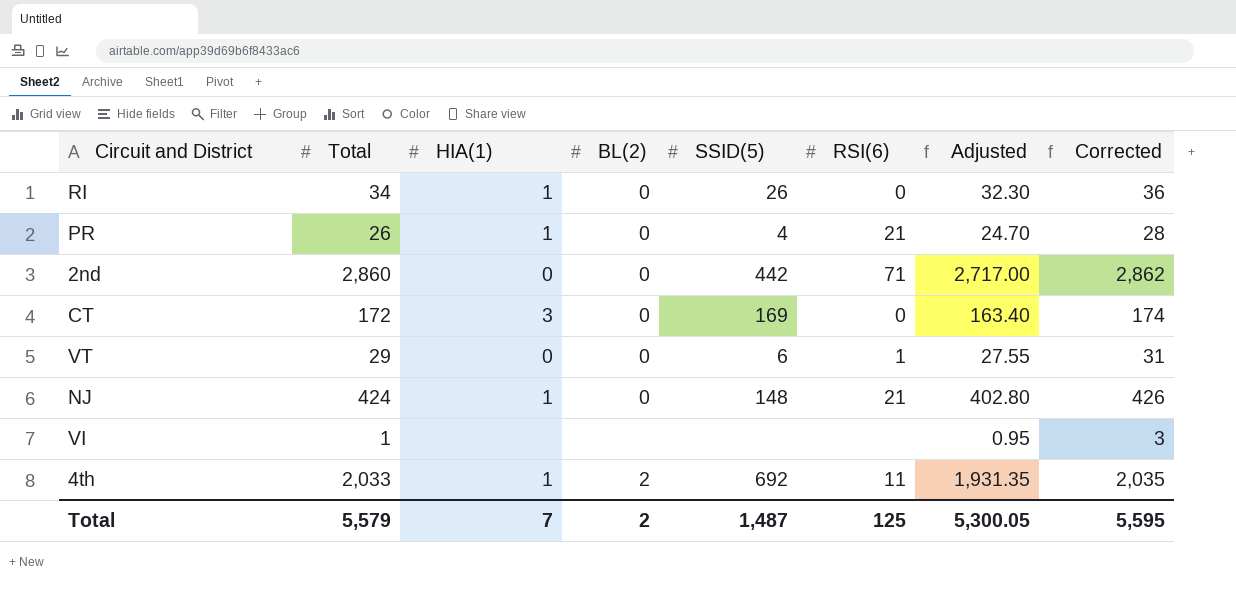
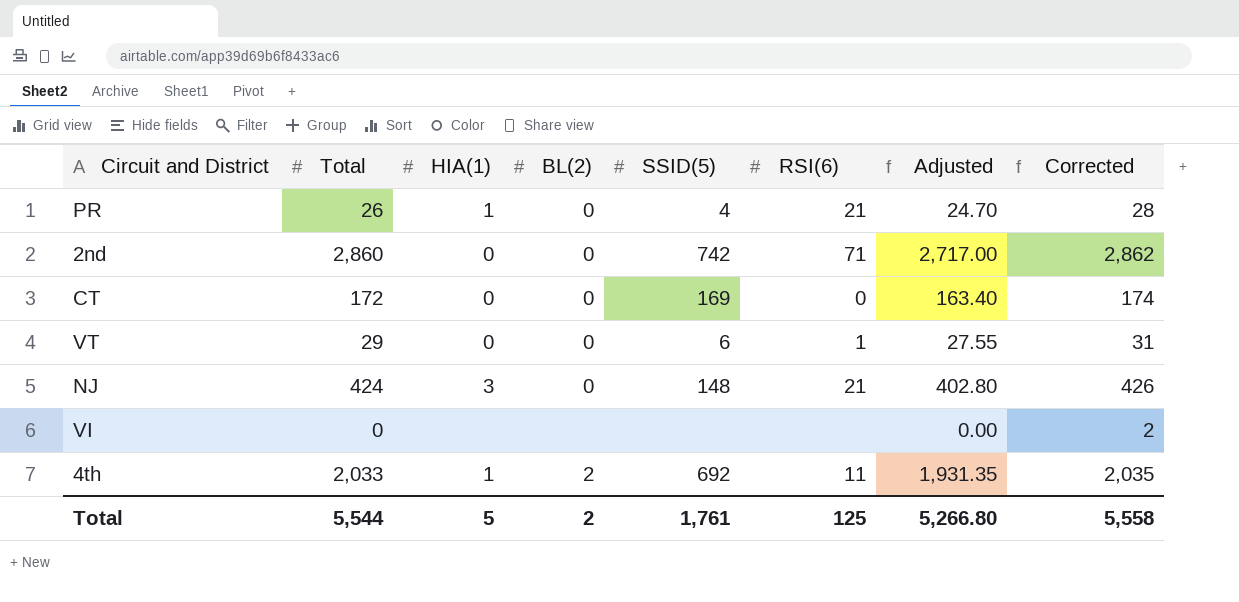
row RI: 34 | 1 | 0 | 26 | 0 | 32.30 | 36 -> none
2nd | SSID(5): 442 -> 742
CT | HIA(1): 3 -> 0
NJ | HIA(1): 1 -> 3
VI | Total: 1 -> 0
VI | Adjusted: 0.95 -> 0.00
VI | Corrected: 3 -> 2
Total | Total: 5,579 -> 5,544
Total | HIA(1): 7 -> 5
Total | SSID(5): 1,487 -> 1,761
Total | Adjusted: 5,300.05 -> 5,266.80
Total | Corrected: 5,595 -> 5,558

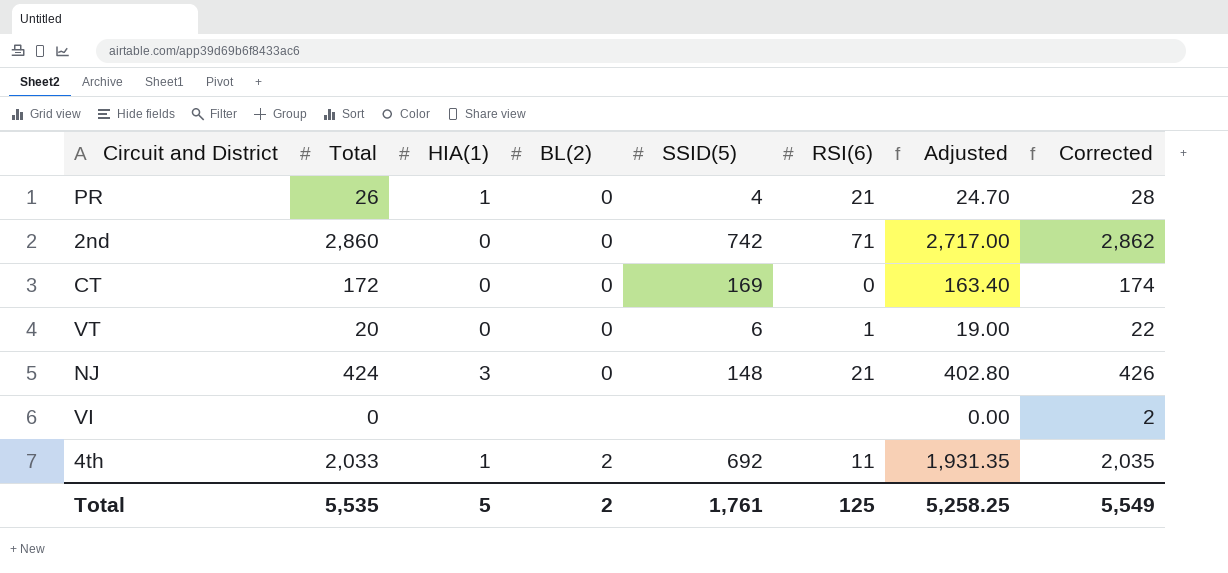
VT | Total: 29 -> 20
VT | Adjusted: 27.55 -> 19.00
VT | Corrected: 31 -> 22
Total | Total: 5,544 -> 5,535
Total | Adjusted: 5,266.80 -> 5,258.25
Total | Corrected: 5,558 -> 5,549

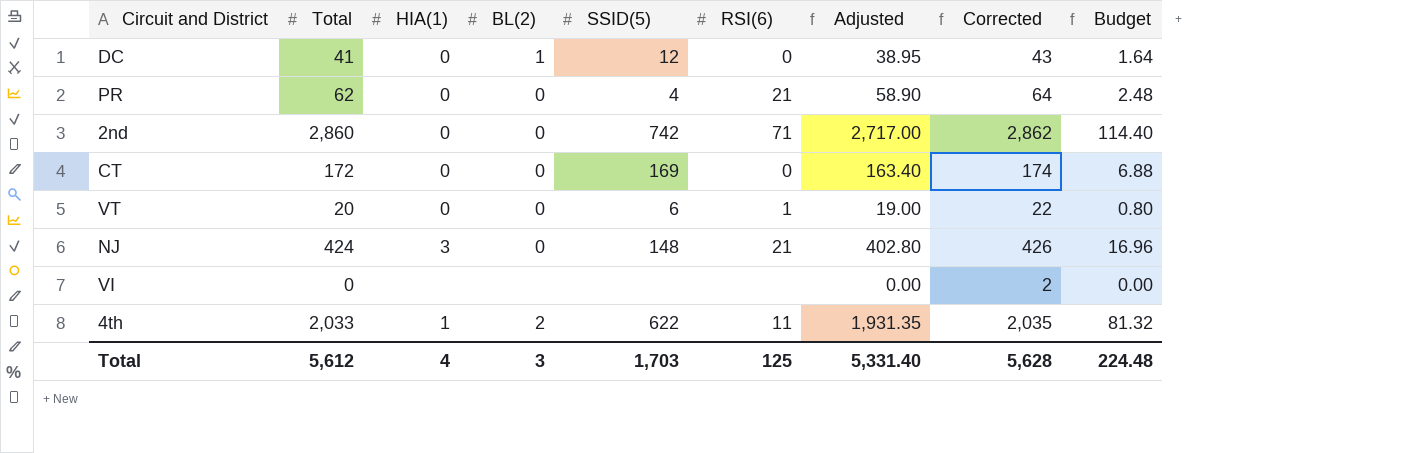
column Budget | formula: none -> [Total] * 0.04
row DC: none -> 41 | 0 | 1 | 12 | 0 | 38.95 | 43 | 1.64
PR | Total: 26 -> 62
PR | HIA(1): 1 -> 0
PR | Adjusted: 24.70 -> 58.90
PR | Corrected: 28 -> 64
4th | SSID(5): 692 -> 622
Total | Total: 5,535 -> 5,612
Total | HIA(1): 5 -> 4
Total | BL(2): 2 -> 3
Total | SSID(5): 1,761 -> 1,703
Total | Adjusted: 5,258.25 -> 5,331.40
Total | Corrected: 5,549 -> 5,628

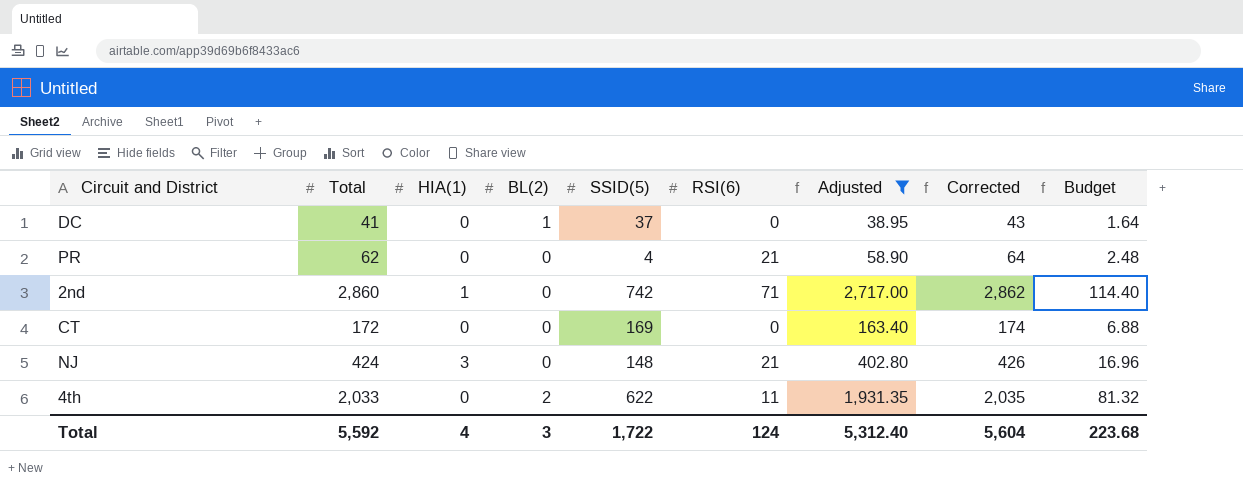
filter: none -> Adjusted >= 38.95
DC | SSID(5): 12 -> 37
2nd | HIA(1): 0 -> 1
4th | HIA(1): 1 -> 0
Total | Total: 5,612 -> 5,592
Total | SSID(5): 1,703 -> 1,722
Total | RSI(6): 125 -> 124
Total | Adjusted: 5,331.40 -> 5,312.40
Total | Corrected: 5,628 -> 5,604
Total | Budget: 224.48 -> 223.68

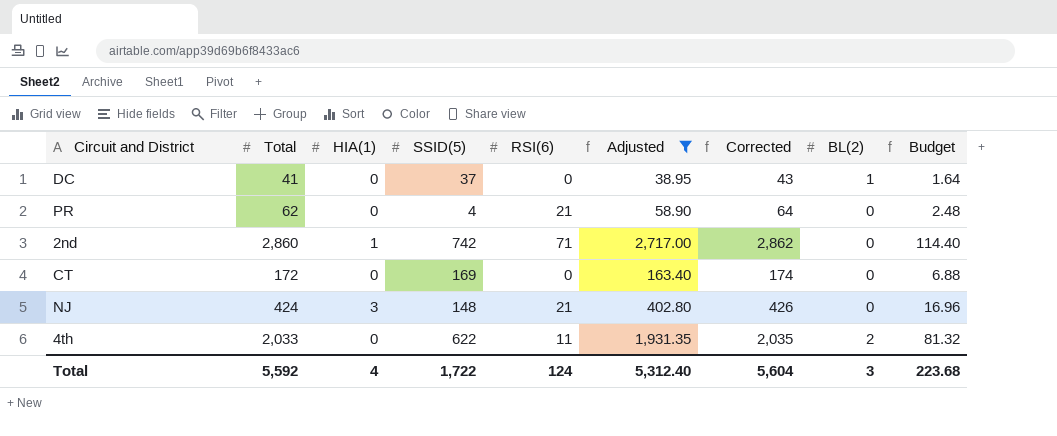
column BL(2) | position: 4 -> 8

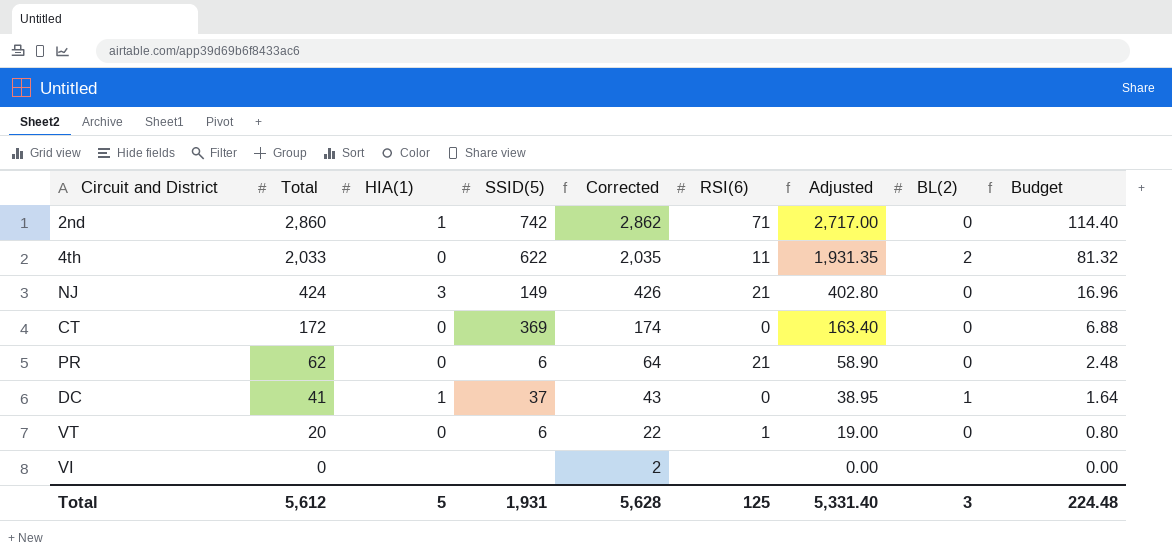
filter: Adjusted >= 38.95 -> none
row order: none -> Total descending
column Corrected | position: 7 -> 5
NJ | SSID(5): 148 -> 149
CT | SSID(5): 169 -> 369
PR | SSID(5): 4 -> 6
DC | HIA(1): 0 -> 1
Total | Total: 5,592 -> 5,612
Total | HIA(1): 4 -> 5
Total | SSID(5): 1,722 -> 1,931
Total | Corrected: 5,604 -> 5,628
Total | RSI(6): 124 -> 125
Total | Adjusted: 5,312.40 -> 5,331.40
Total | Budget: 223.68 -> 224.48

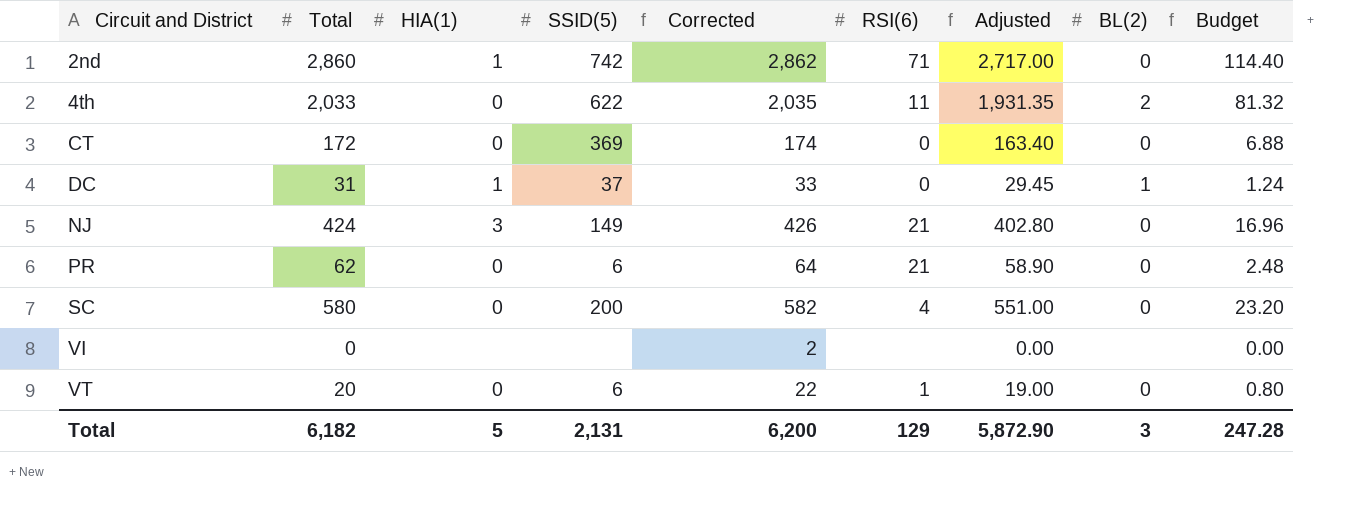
row order: Total descending -> Circuit and District ascending
DC | Total: 41 -> 31
DC | Corrected: 43 -> 33
DC | Adjusted: 38.95 -> 29.45
DC | Budget: 1.64 -> 1.24
row SC: none -> 580 | 0 | 200 | 582 | 4 | 551.00 | 0 | 23.20
Total | Total: 5,612 -> 6,182
Total | SSID(5): 1,931 -> 2,131
Total | Corrected: 5,628 -> 6,200
Total | RSI(6): 125 -> 129
Total | Adjusted: 5,331.40 -> 5,872.90
Total | Budget: 224.48 -> 247.28

